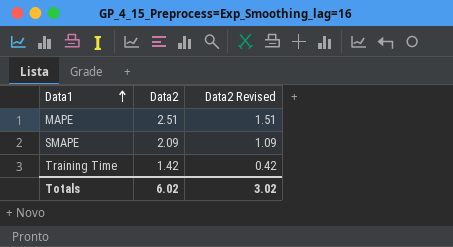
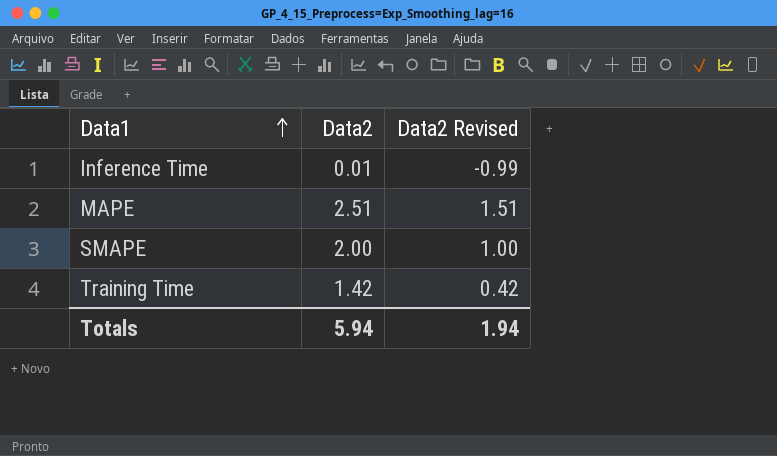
row Inference Time: none -> 0.01 | -0.99
SMAPE | Data2: 2.09 -> 2.00
SMAPE | Data2 Revised: 1.09 -> 1.00
Totals | Data2: 6.02 -> 5.94
Totals | Data2 Revised: 3.02 -> 1.94

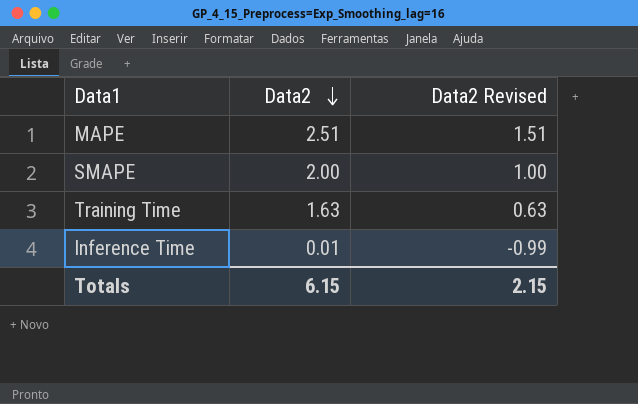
row order: Data1 ascending -> Data2 descending
Training Time | Data2: 1.42 -> 1.63
Training Time | Data2 Revised: 0.42 -> 0.63
Totals | Data2: 5.94 -> 6.15
Totals | Data2 Revised: 1.94 -> 2.15

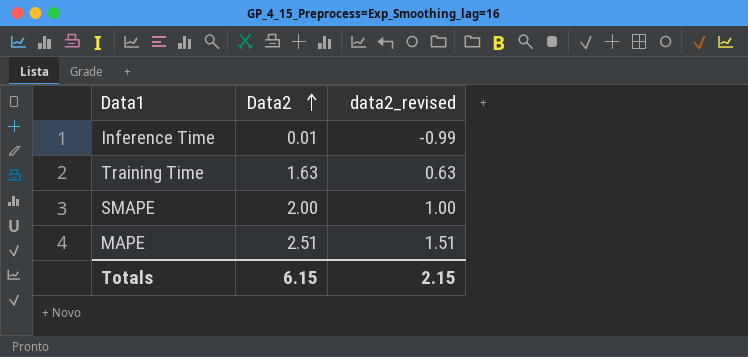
row order: Data2 descending -> Data2 ascending
column name: Data2 Revised -> data2_revised

